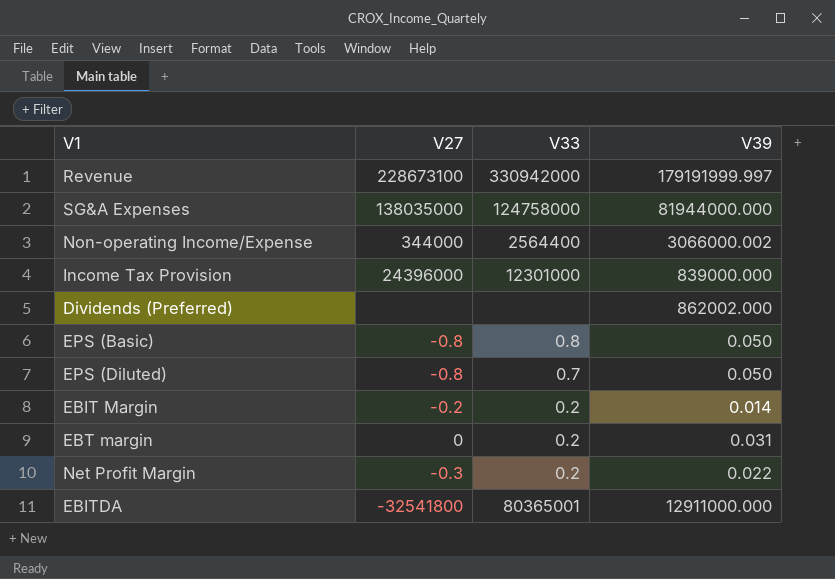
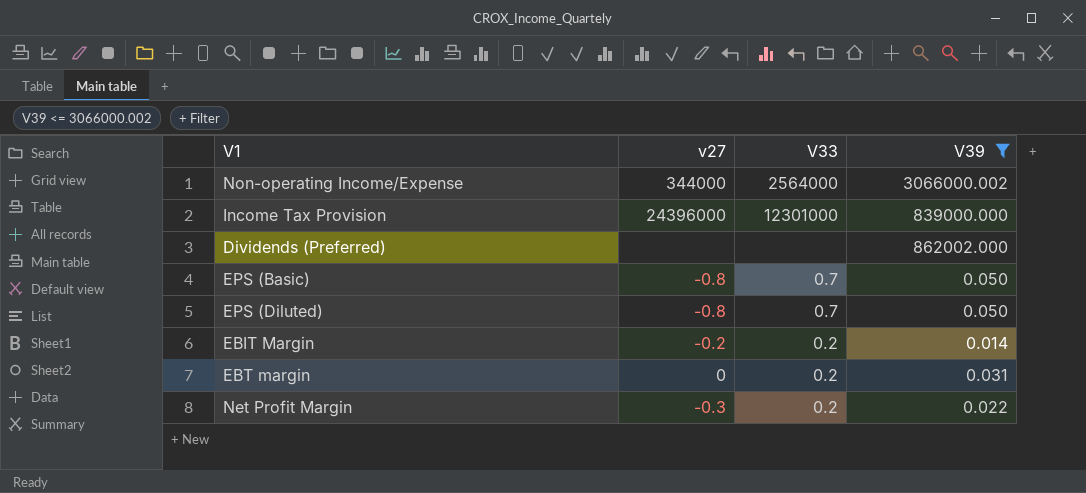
filter: none -> V39 <= 3066000.002
column name: V27 -> v27
Non-operating Income/Expense | V33: 2564400 -> 2564000
EPS (Basic) | V33: 0.8 -> 0.7

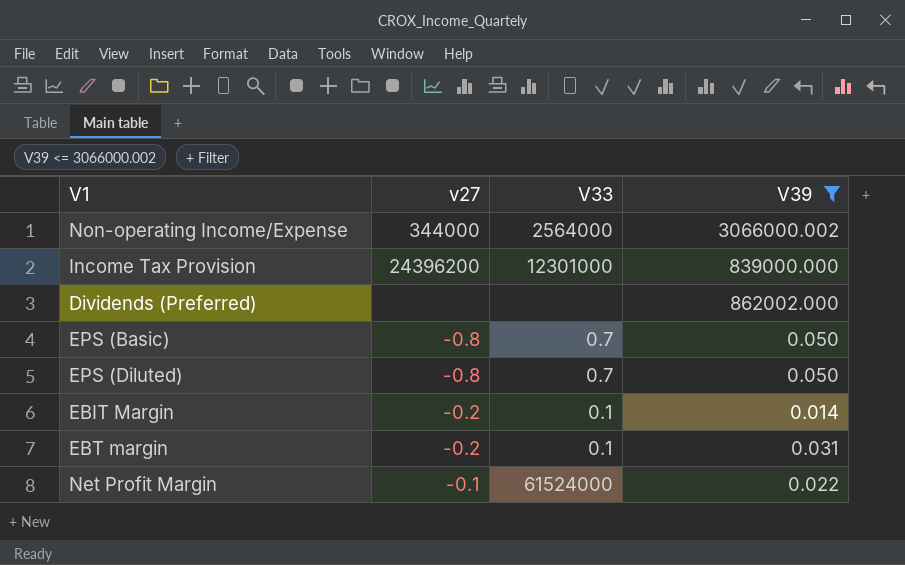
Income Tax Provision | v27: 24396000 -> 24396200
EBIT Margin | V33: 0.2 -> 0.1
EBT margin | v27: 0 -> -0.2
EBT margin | V33: 0.2 -> 0.1
Net Profit Margin | v27: -0.3 -> -0.1
Net Profit Margin | V33: 0.2 -> 61524000

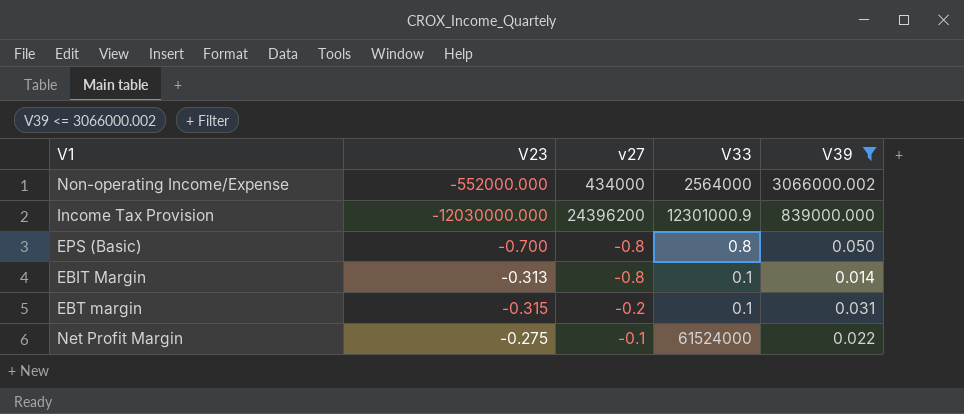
column V23 | position: none -> 2
row Dividends (Preferred): none | none | 862002.000 -> none
row EPS (Diluted): -0.8 | 0.7 | 0.050 -> none
Non-operating Income/Expense | v27: 344000 -> 434000
Income Tax Provision | V33: 12301000 -> 12301000.9
EPS (Basic) | V33: 0.7 -> 0.8
EBIT Margin | v27: -0.2 -> -0.8

